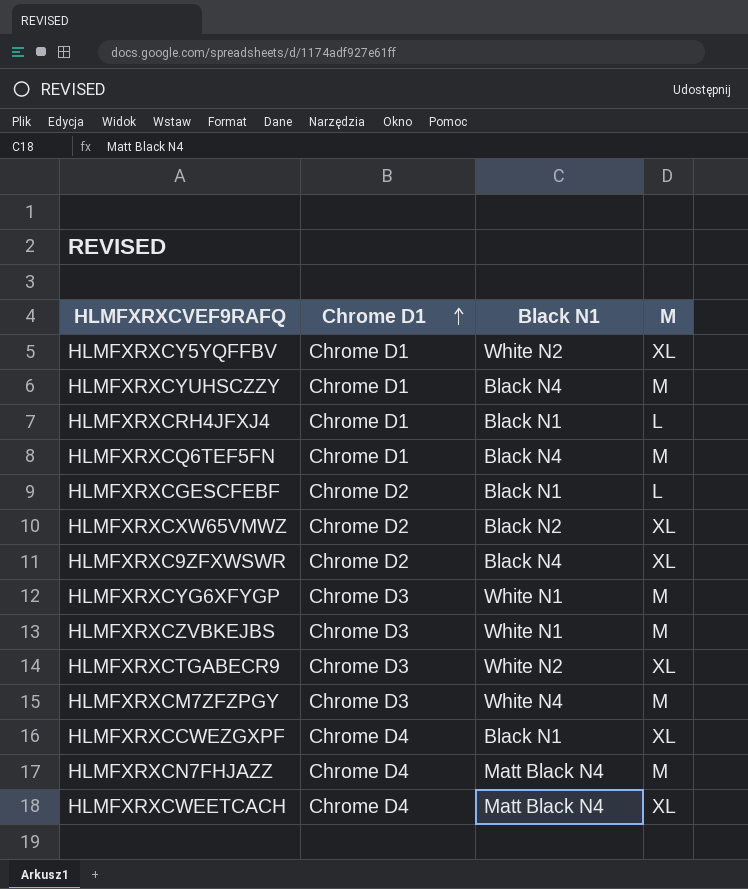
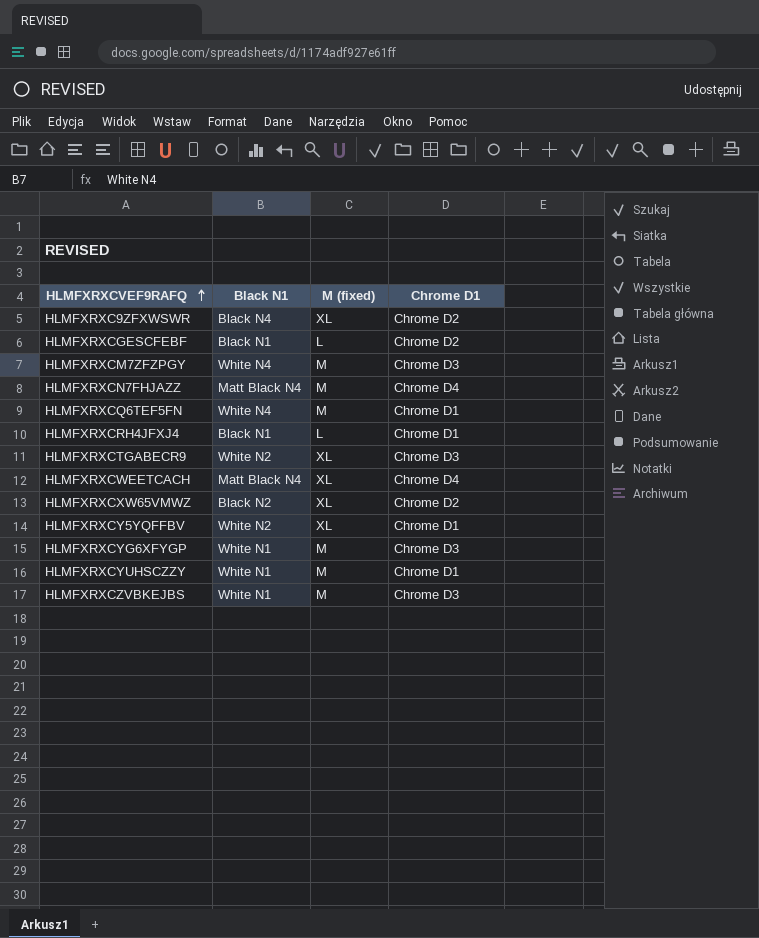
row order: Chrome D1 ascending -> HLMFXRXCVEF9RAFQ ascending
column name: M -> M (fixed)
column Chrome D1 | position: 2 -> 4
row HLMFXRXCCWEZGXPF: Chrome D4 | Black N1 | XL -> none
HLMFXRXCQ6TEF5FN | Black N1: Black N4 -> White N4
HLMFXRXCYUHSCZZY | Black N1: Black N4 -> White N1

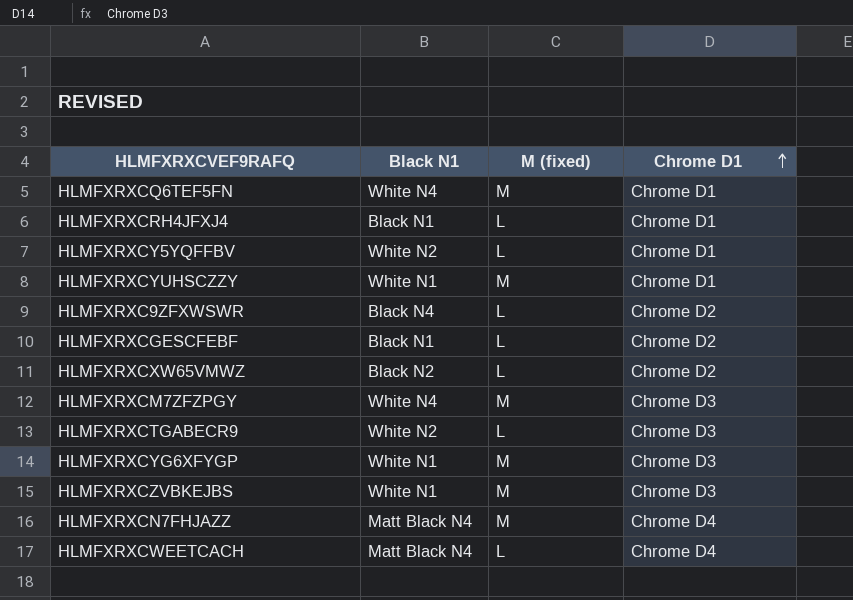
row order: HLMFXRXCVEF9RAFQ ascending -> Chrome D1 ascending
HLMFXRXCY5YQFFBV | M (fixed): XL -> L
HLMFXRXC9ZFXWSWR | M (fixed): XL -> L
HLMFXRXCXW65VMWZ | M (fixed): XL -> L
HLMFXRXCTGABECR9 | M (fixed): XL -> L
HLMFXRXCWEETCACH | M (fixed): XL -> L

